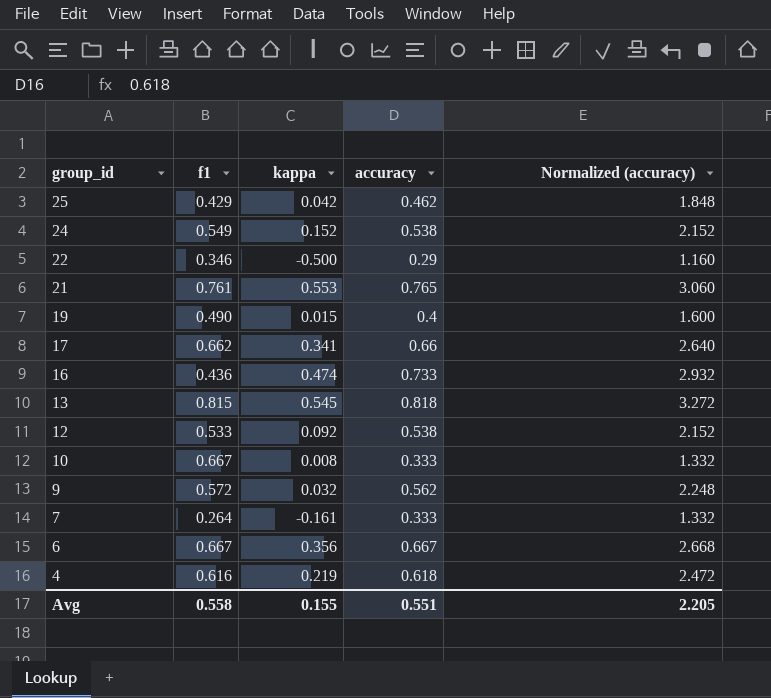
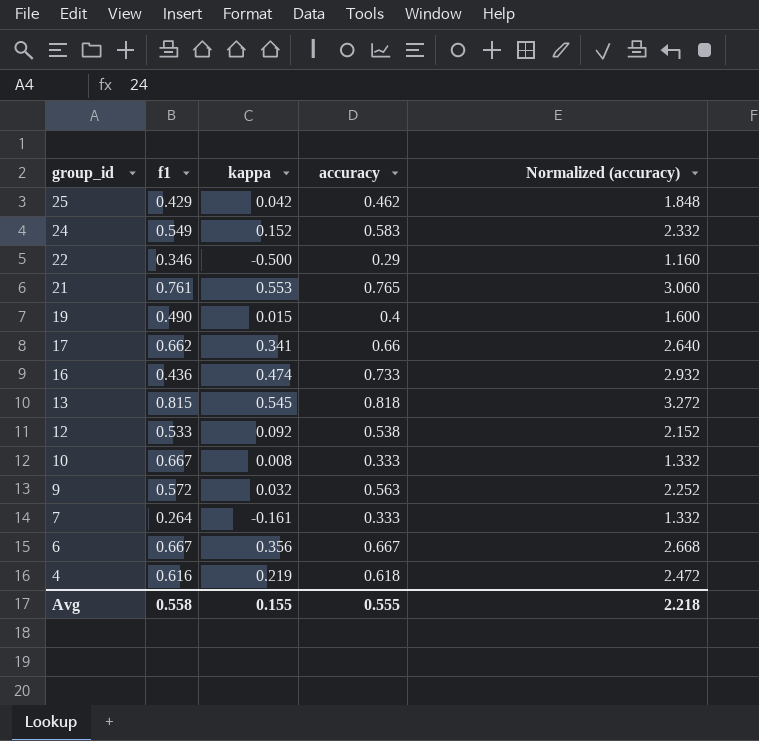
24 | accuracy: 0.538 -> 0.583
24 | Normalized (accuracy): 2.152 -> 2.332
9 | accuracy: 0.562 -> 0.563
9 | Normalized (accuracy): 2.248 -> 2.252
Avg | accuracy: 0.551 -> 0.555
Avg | Normalized (accuracy): 2.205 -> 2.218

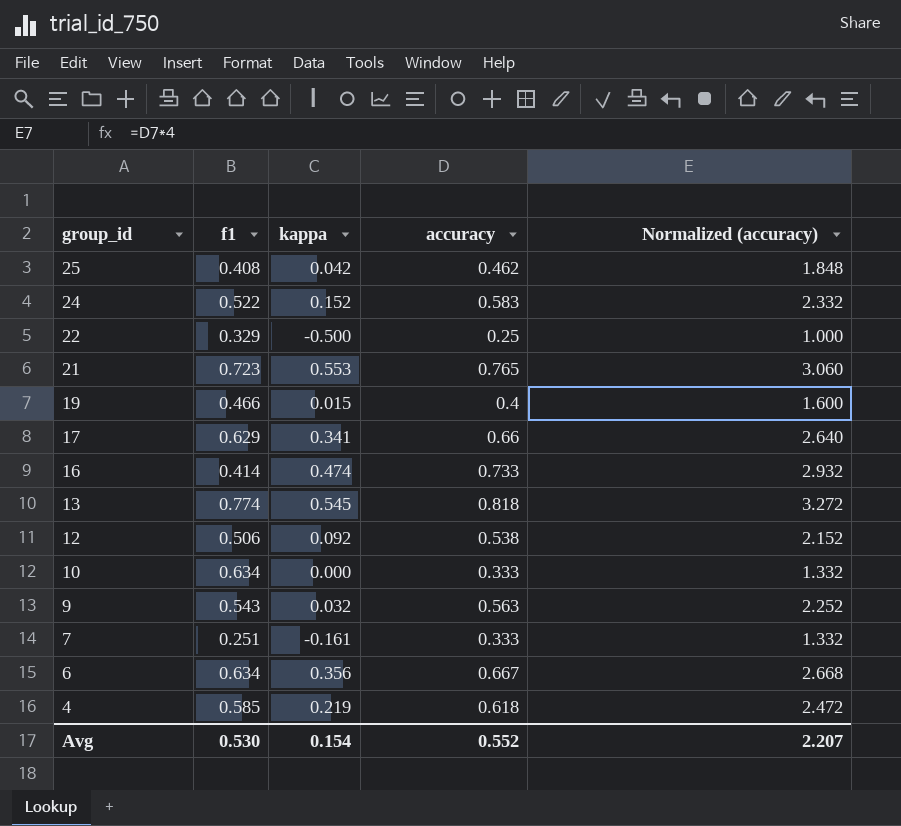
25 | f1: 0.429 -> 0.408
24 | f1: 0.549 -> 0.522
22 | f1: 0.346 -> 0.329
22 | accuracy: 0.29 -> 0.25
22 | Normalized (accuracy): 1.160 -> 1.000
21 | f1: 0.761 -> 0.723
19 | f1: 0.490 -> 0.466
17 | f1: 0.662 -> 0.629
16 | f1: 0.436 -> 0.414
13 | f1: 0.815 -> 0.774
12 | f1: 0.533 -> 0.506
10 | f1: 0.667 -> 0.634
10 | kappa: 0.008 -> 0.000
9 | f1: 0.572 -> 0.543
7 | f1: 0.264 -> 0.251
6 | f1: 0.667 -> 0.634
4 | f1: 0.616 -> 0.585
Avg | f1: 0.558 -> 0.530
Avg | kappa: 0.155 -> 0.154
Avg | accuracy: 0.555 -> 0.552
Avg | Normalized (accuracy): 2.218 -> 2.207

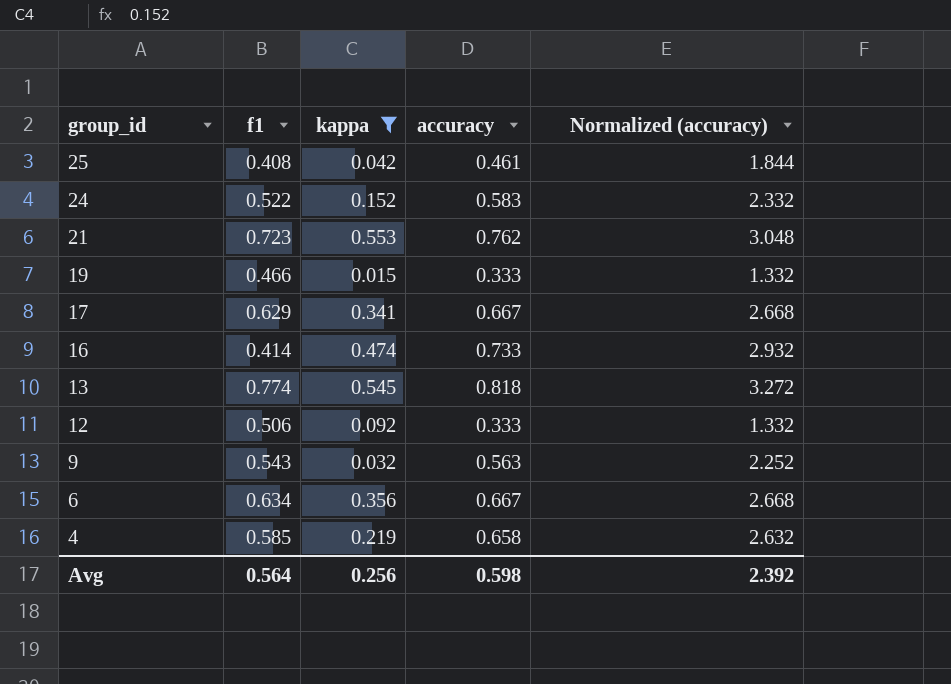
filter: none -> kappa >= 0.015
25 | accuracy: 0.462 -> 0.461
25 | Normalized (accuracy): 1.848 -> 1.844
21 | accuracy: 0.765 -> 0.762
21 | Normalized (accuracy): 3.060 -> 3.048
19 | accuracy: 0.4 -> 0.333
19 | Normalized (accuracy): 1.600 -> 1.332
17 | accuracy: 0.66 -> 0.667
17 | Normalized (accuracy): 2.640 -> 2.668
12 | accuracy: 0.538 -> 0.333
12 | Normalized (accuracy): 2.152 -> 1.332
4 | accuracy: 0.618 -> 0.658
4 | Normalized (accuracy): 2.472 -> 2.632
Avg | f1: 0.530 -> 0.564
Avg | kappa: 0.154 -> 0.256
Avg | accuracy: 0.552 -> 0.598
Avg | Normalized (accuracy): 2.207 -> 2.392

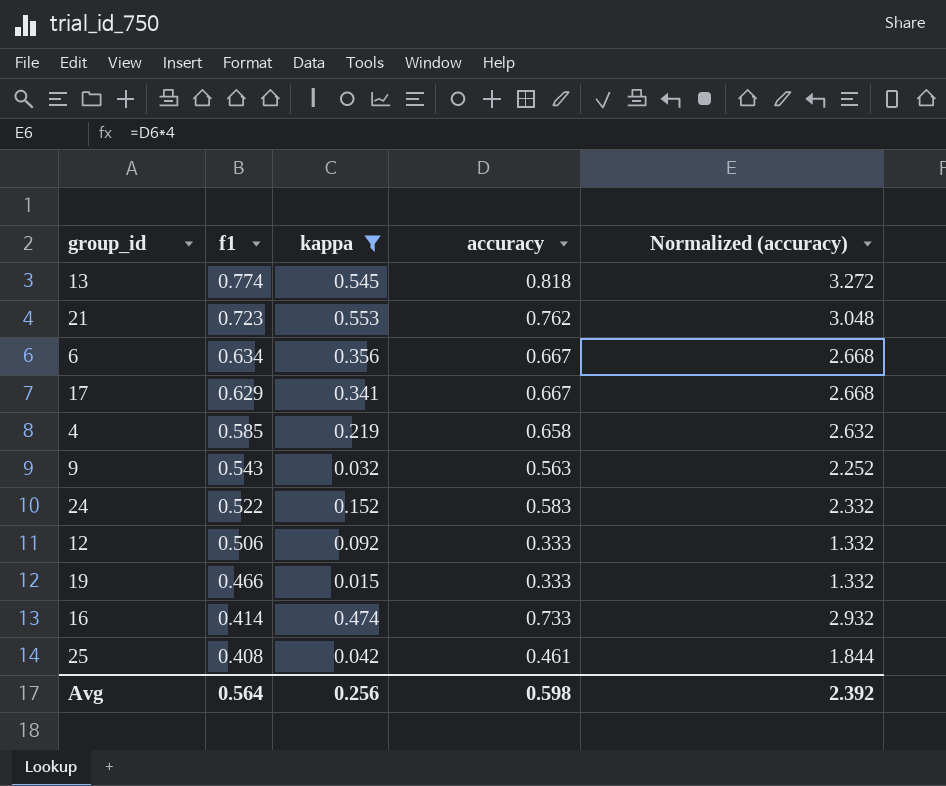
row order: group_id descending -> f1 descending

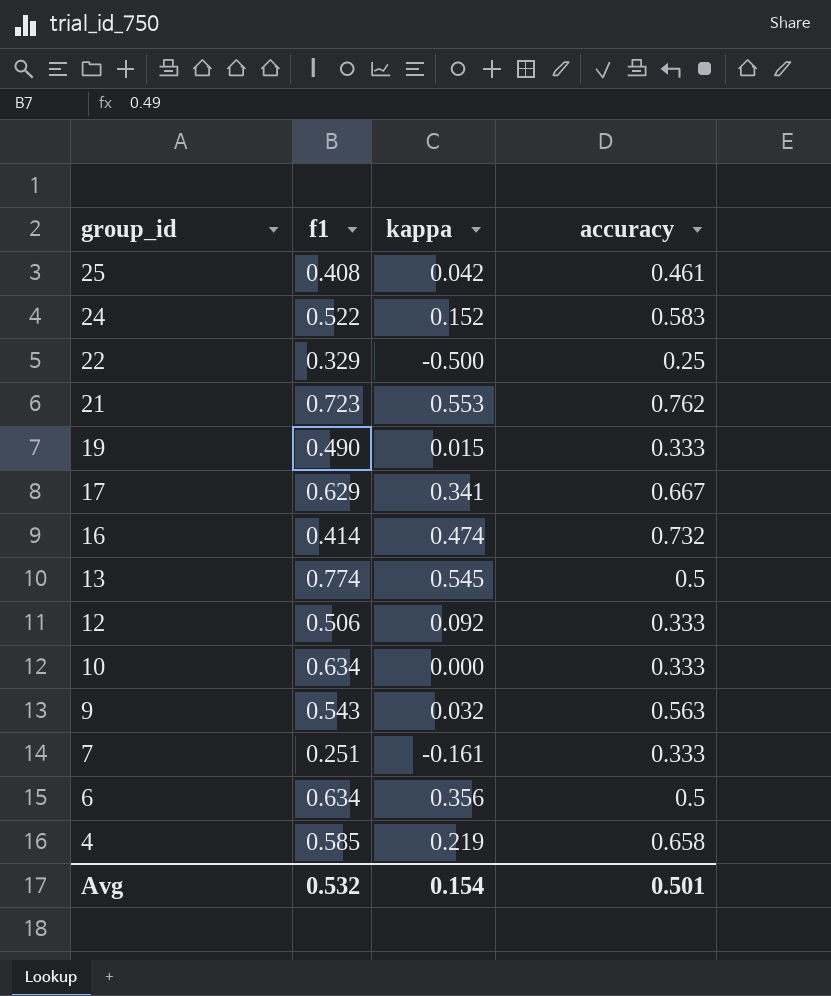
filter: kappa >= 0.015 -> none
row order: f1 descending -> group_id descending
column Normalized (accuracy) | formula: [accuracy] * 4 -> none
19 | f1: 0.466 -> 0.490
16 | accuracy: 0.733 -> 0.732
13 | accuracy: 0.818 -> 0.5
6 | accuracy: 0.667 -> 0.5
Avg | f1: 0.564 -> 0.532
Avg | kappa: 0.256 -> 0.154
Avg | accuracy: 0.598 -> 0.501

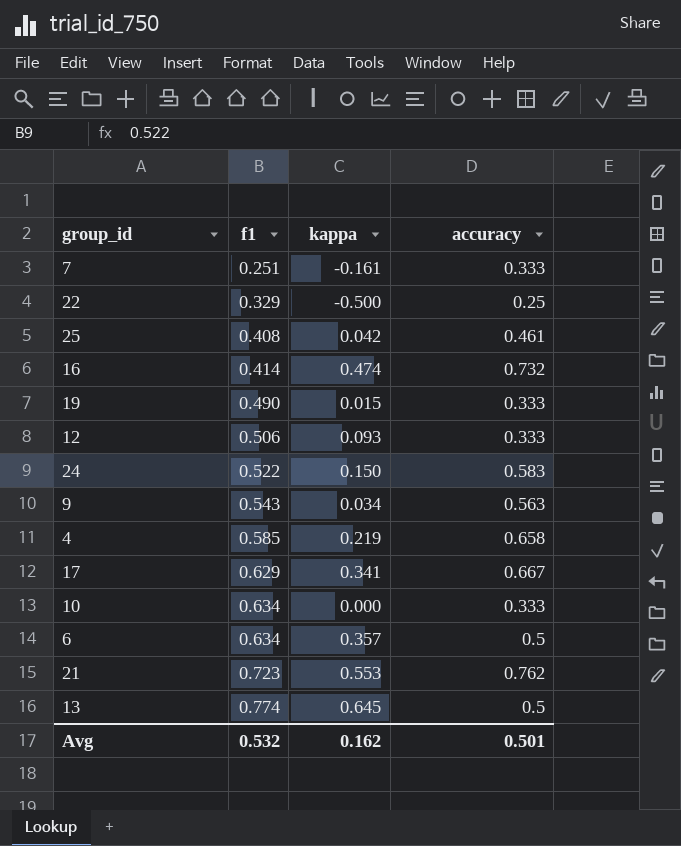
row order: group_id descending -> f1 ascending
12 | kappa: 0.092 -> 0.093
24 | kappa: 0.152 -> 0.150
9 | kappa: 0.032 -> 0.034
6 | kappa: 0.356 -> 0.357
13 | kappa: 0.545 -> 0.645
Avg | kappa: 0.154 -> 0.162

